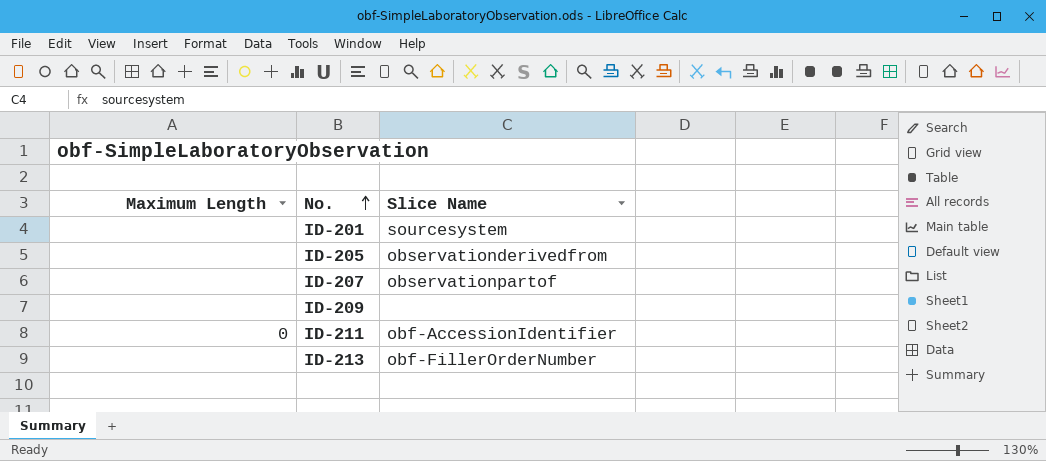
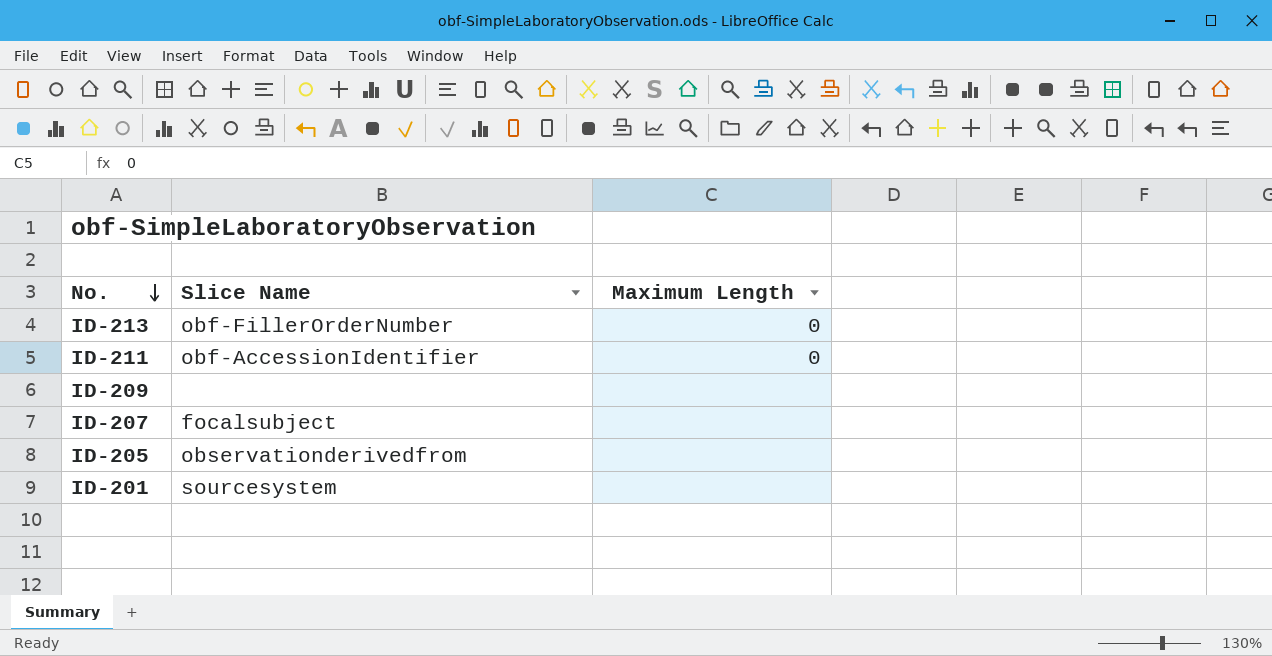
row order: No. ascending -> No. descending
column Maximum Length | position: 1 -> 3
ID-213 | Maximum Length: none -> 0
ID-207 | Slice Name: observationpartof -> focalsubject

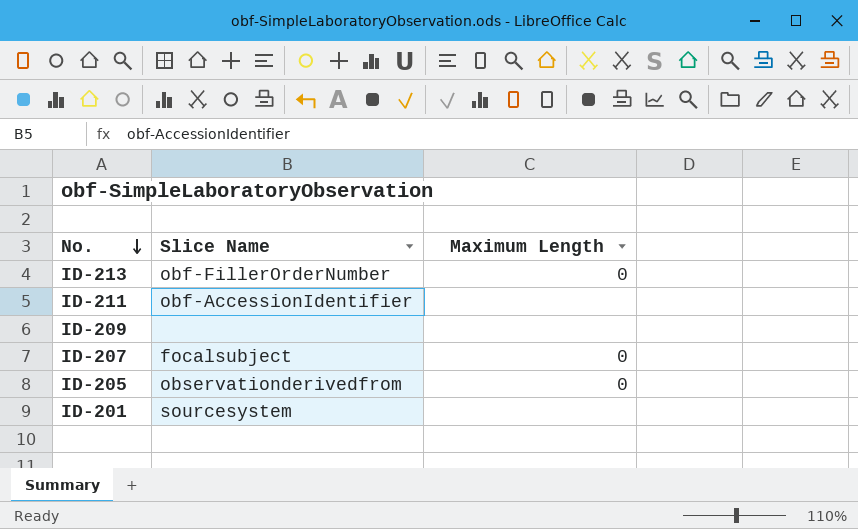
ID-211 | Maximum Length: 0 -> none
ID-207 | Maximum Length: none -> 0
ID-205 | Maximum Length: none -> 0

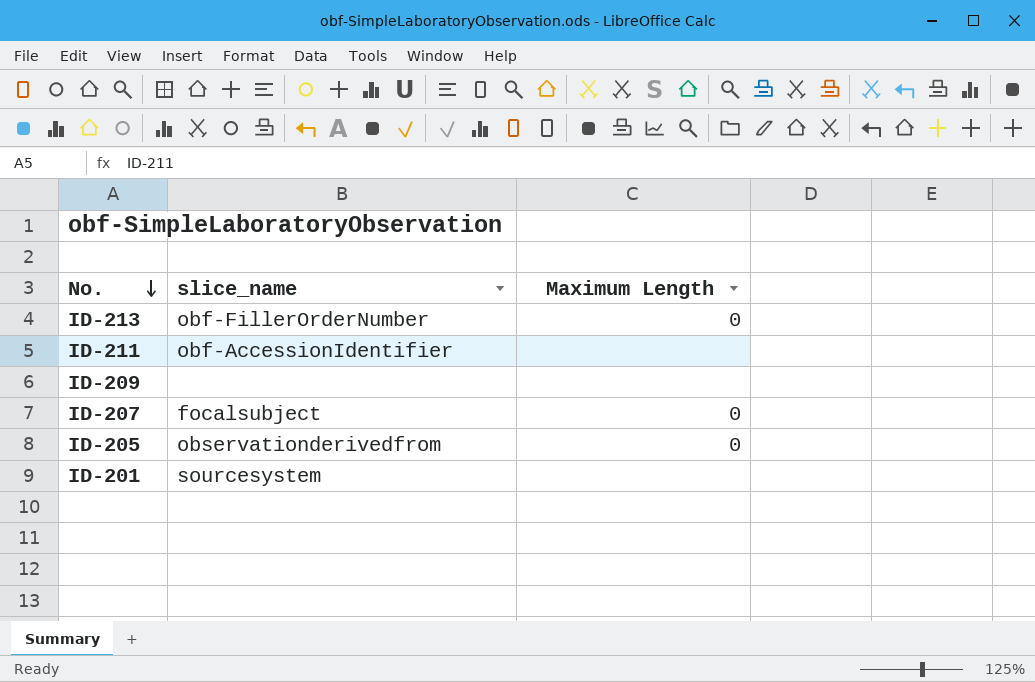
column name: Slice Name -> slice_name

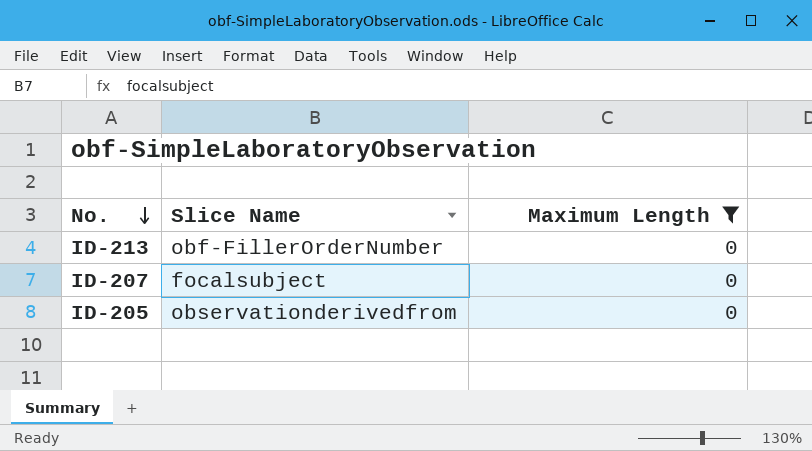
filter: none -> Maximum Length = 0
column name: slice_name -> Slice Name

